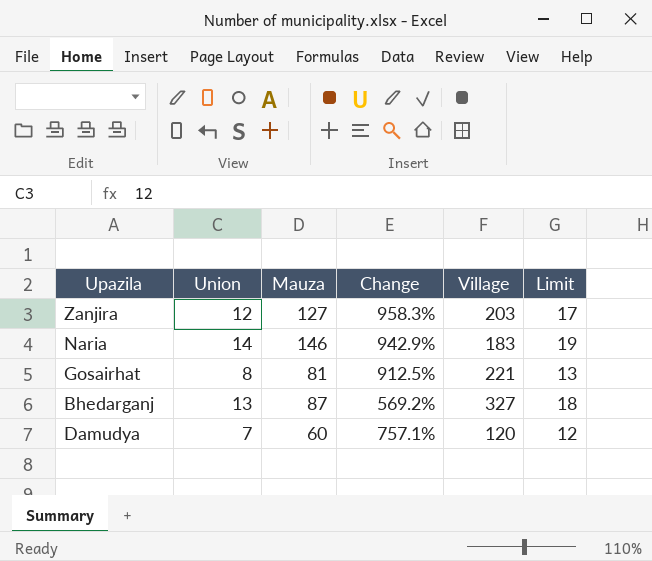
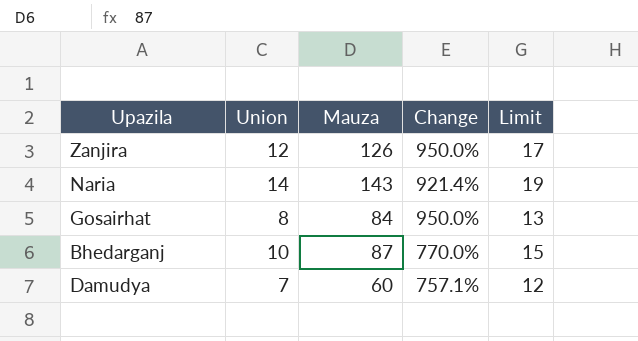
column Village | position: 5 -> none
Zanjira | Mauza: 127 -> 126
Zanjira | Change: 958.3% -> 950.0%
Naria | Mauza: 146 -> 143
Naria | Change: 942.9% -> 921.4%
Gosairhat | Mauza: 81 -> 84
Gosairhat | Change: 912.5% -> 950.0%
Bhedarganj | Union: 13 -> 10
Bhedarganj | Change: 569.2% -> 770.0%
Bhedarganj | Limit: 18 -> 15

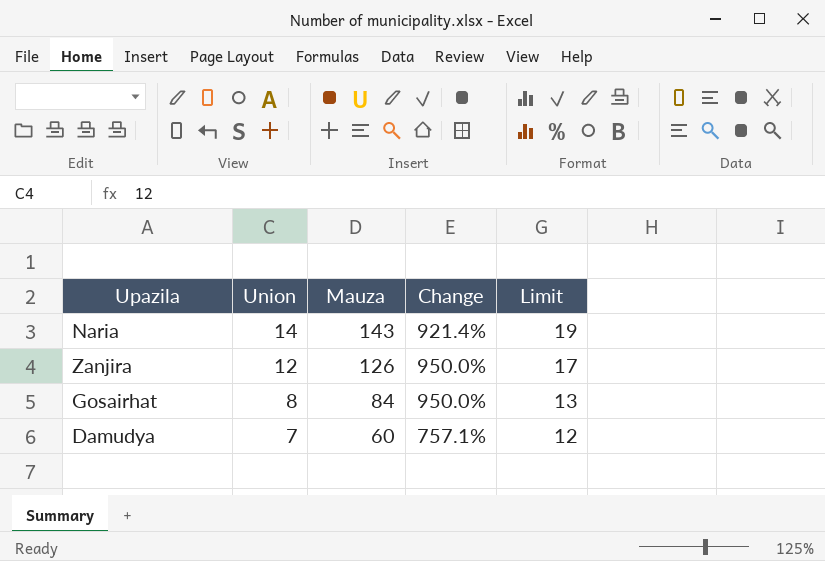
row order: none -> Union descending
row Bhedarganj: 10 | 87 | 770.0% | 15 -> none

